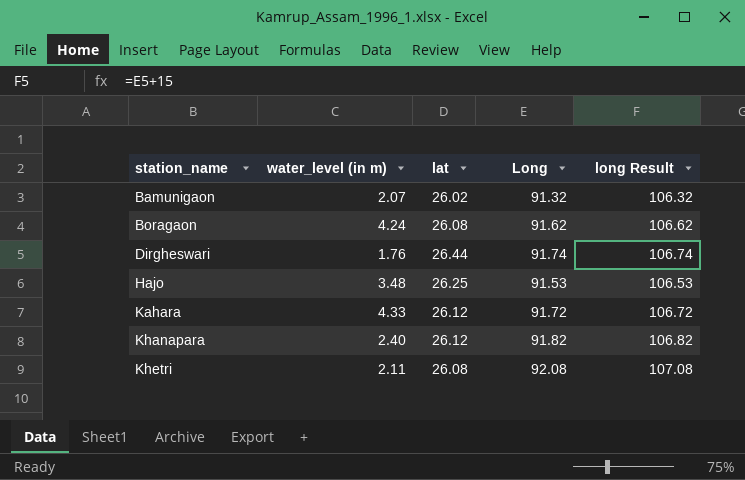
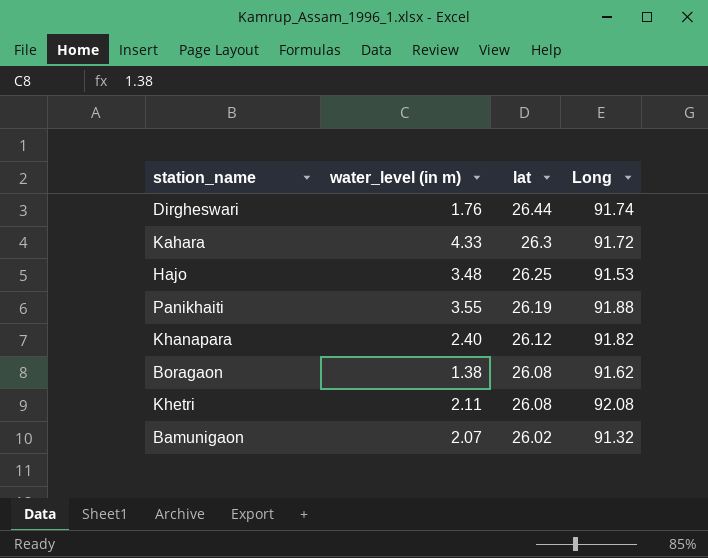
row order: station_name ascending -> lat descending
column long Result | formula: [Long] + 15 -> none
Kahara | lat: 26.12 -> 26.3
row Panikhaiti: none -> 3.55 | 26.19 | 91.88
Boragaon | water_level (in m): 4.24 -> 1.38

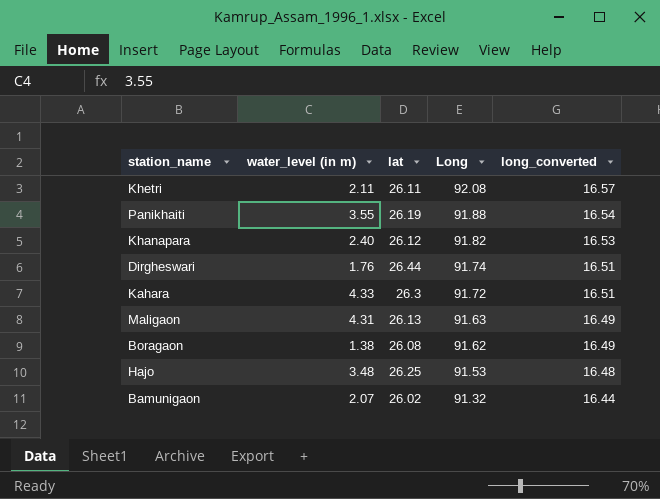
row order: lat descending -> Long descending
column long_converted | formula: none -> [Long] * 0.18
Khetri | lat: 26.08 -> 26.11
row Maligaon: none -> 4.31 | 26.13 | 91.63 | 16.49

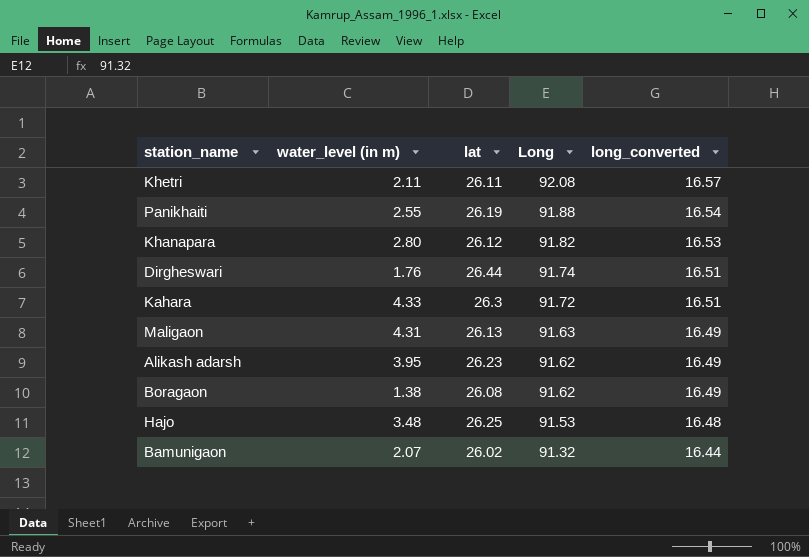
Panikhaiti | water_level (in m): 3.55 -> 2.55
Khanapara | water_level (in m): 2.40 -> 2.80
row Alikash adarsh: none -> 3.95 | 26.23 | 91.62 | 16.49

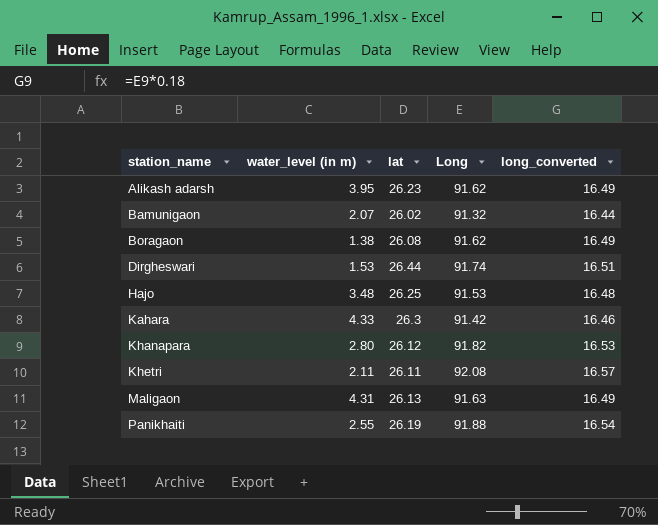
row order: Long descending -> station_name ascending
Dirgheswari | water_level (in m): 1.76 -> 1.53
Kahara | Long: 91.72 -> 91.42
Kahara | long_converted: 16.51 -> 16.46

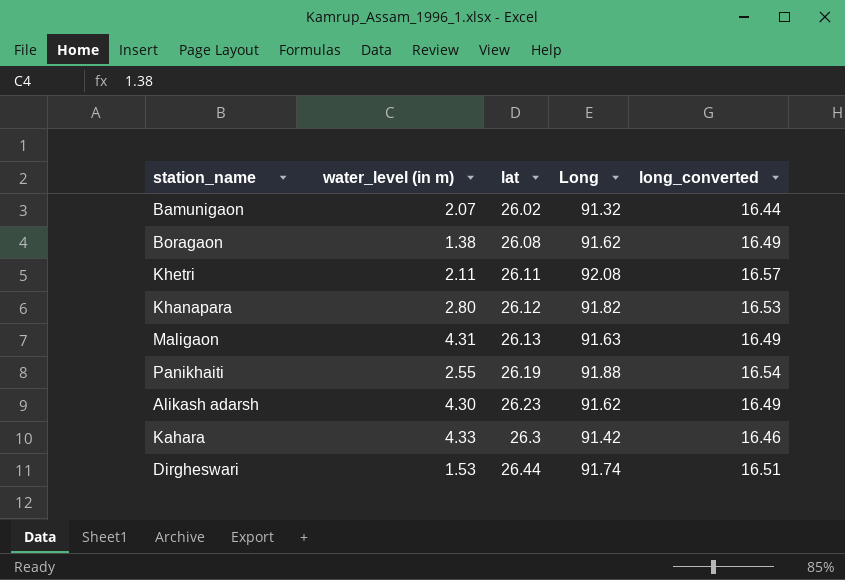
row order: station_name ascending -> lat ascending
row Hajo: 3.48 | 26.25 | 91.53 | 16.48 -> none
Alikash adarsh | water_level (in m): 3.95 -> 4.30

